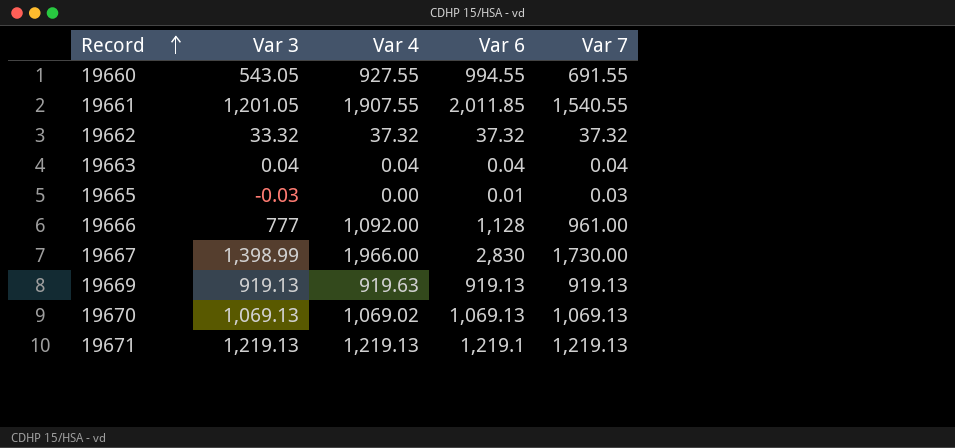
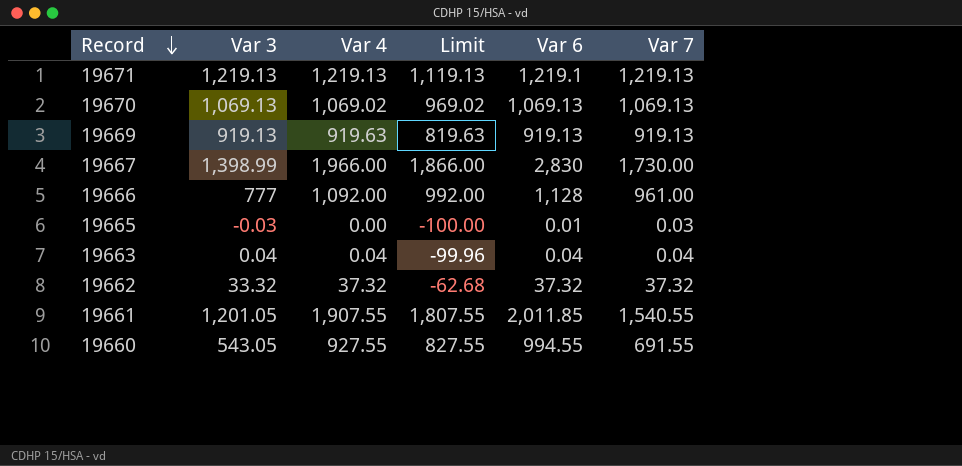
row order: Record ascending -> Record descending
column Limit | formula: none -> [Var 4] - 100

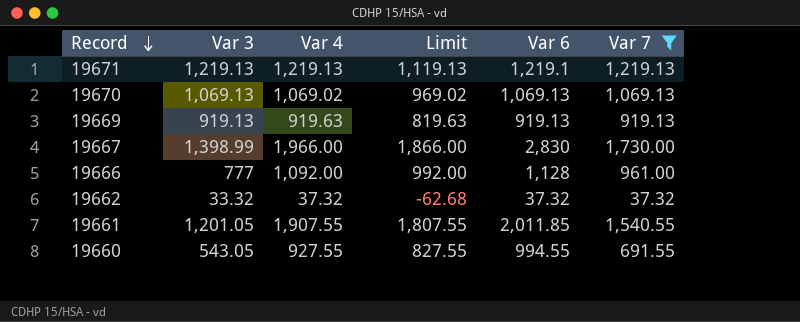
filter: none -> Var 7 >= 37.32

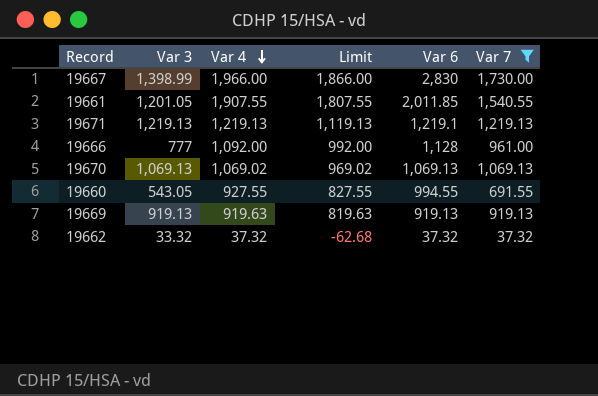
row order: Record descending -> Var 4 descending

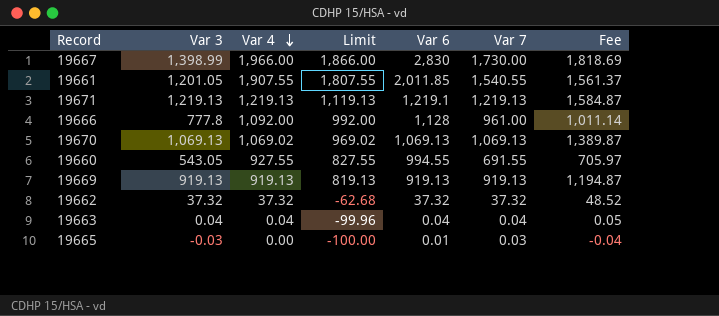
filter: Var 7 >= 37.32 -> none
column Fee | formula: none -> [Var 3] * 1.3
19666 | Var 3: 777 -> 777.8
19669 | Var 4: 919.63 -> 919.13
19669 | Limit: 819.63 -> 819.13
19662 | Var 3: 33.32 -> 37.32

